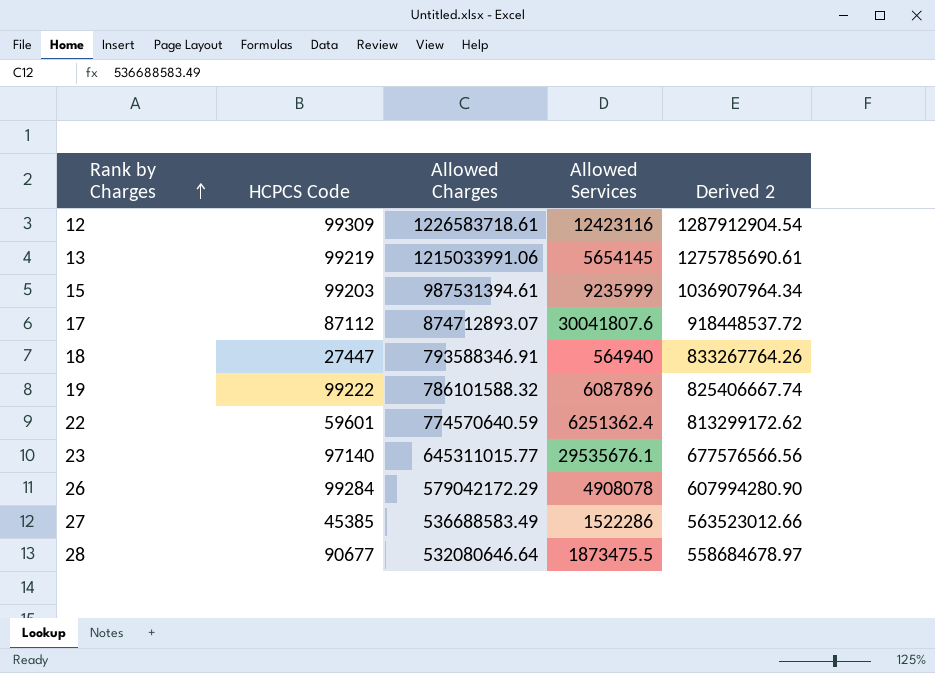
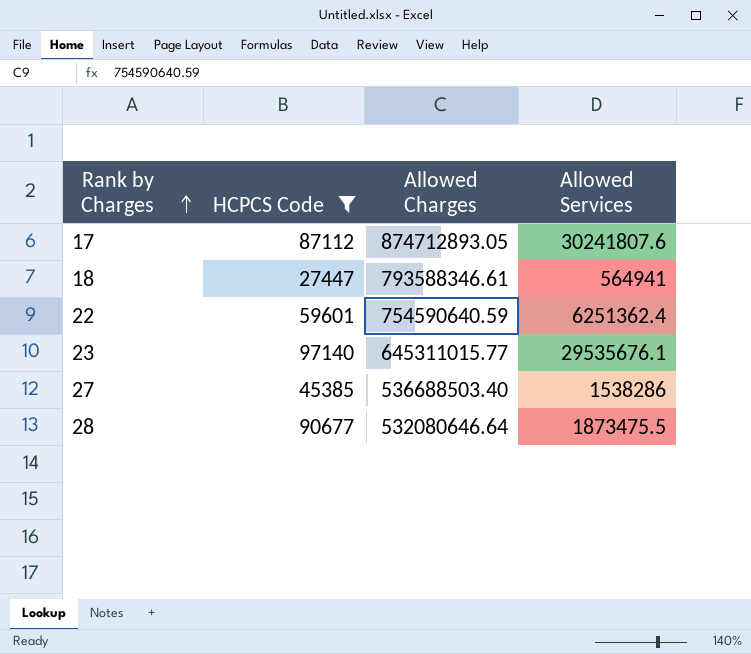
filter: none -> HCPCS Code <= 97140
column Derived 2 | formula: [Allowed Charges] * 1.05 -> none
17 | Allowed Charges: 874712893.07 -> 874712893.05
17 | Allowed Services: 30041807.6 -> 30241807.6
18 | Allowed Charges: 793588346.91 -> 793588346.61
18 | Allowed Services: 564940 -> 564941
22 | Allowed Charges: 774570640.59 -> 754590640.59
27 | Allowed Charges: 536688583.49 -> 536688503.40
27 | Allowed Services: 1522286 -> 1538286

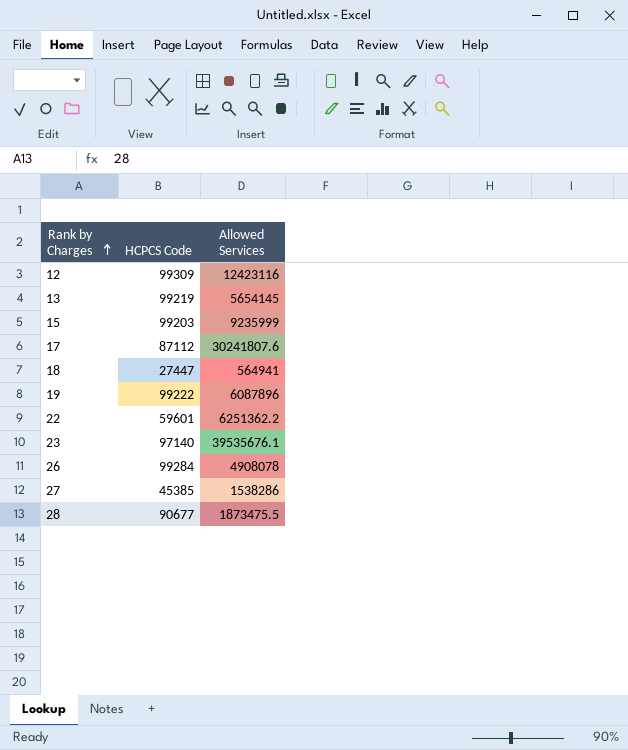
filter: HCPCS Code <= 97140 -> none
column Allowed Charges | position: 3 -> none
22 | Allowed Services: 6251362.4 -> 6251362.2
23 | Allowed Services: 29535676.1 -> 39535676.1

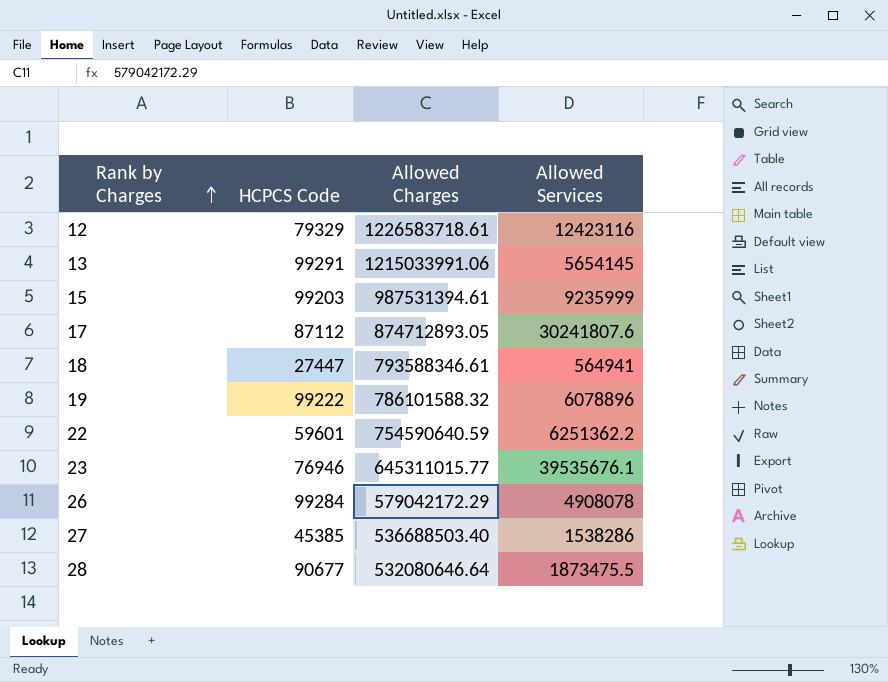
column Allowed Charges | position: none -> 3
12 | HCPCS Code: 99309 -> 79329
13 | HCPCS Code: 99219 -> 99291
19 | Allowed Services: 6087896 -> 6078896
23 | HCPCS Code: 97140 -> 76946

